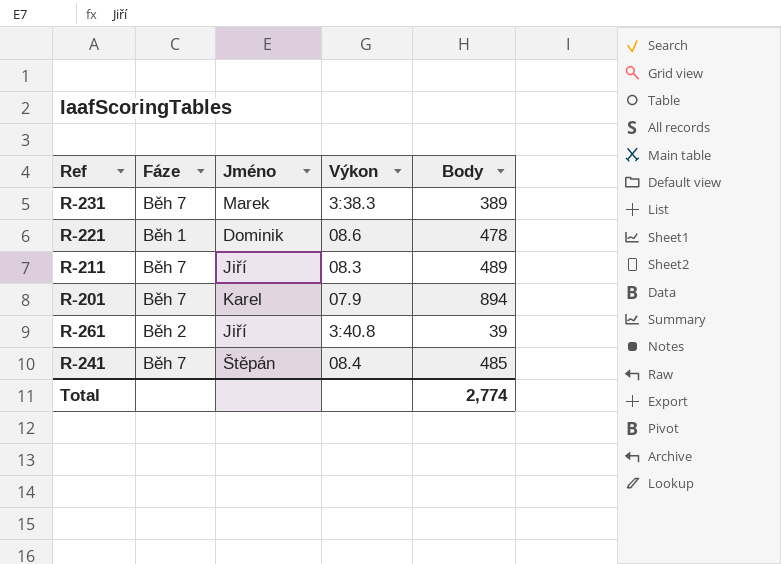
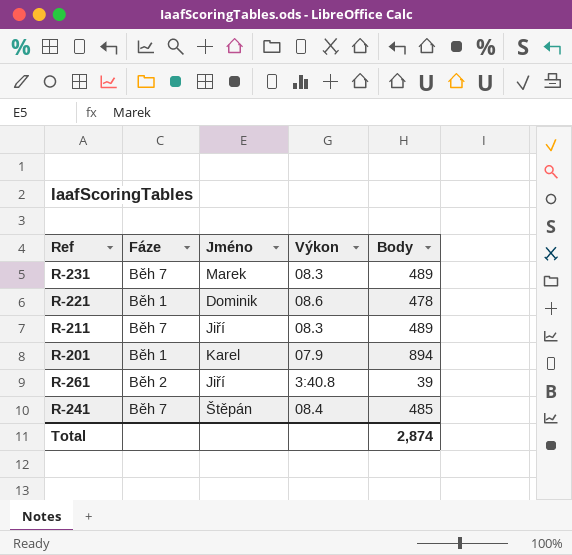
R-231 | Výkon: 3:38.3 -> 08.3
R-231 | Body: 389 -> 489
R-201 | Fáze: Běh 7 -> Běh 1
Total | Body: 2,774 -> 2,874

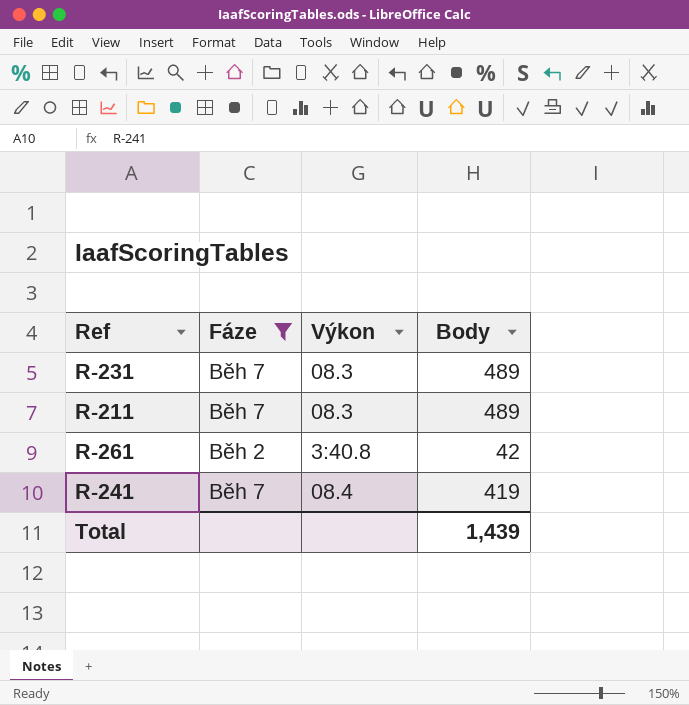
filter: none -> Fáze != Běh 1
column Jméno | position: 3 -> none
R-261 | Body: 39 -> 42
R-241 | Body: 485 -> 419
Total | Body: 2,874 -> 1,439

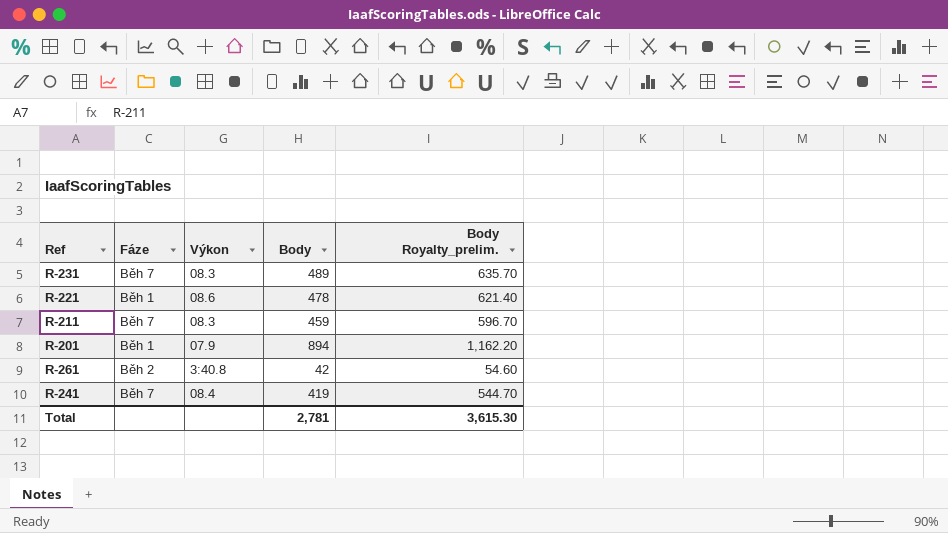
filter: Fáze != Běh 1 -> none
column Body Royalty_prelim. | formula: none -> [Body] * 1.3
R-211 | Body: 489 -> 459
Total | Body: 1,439 -> 2,781

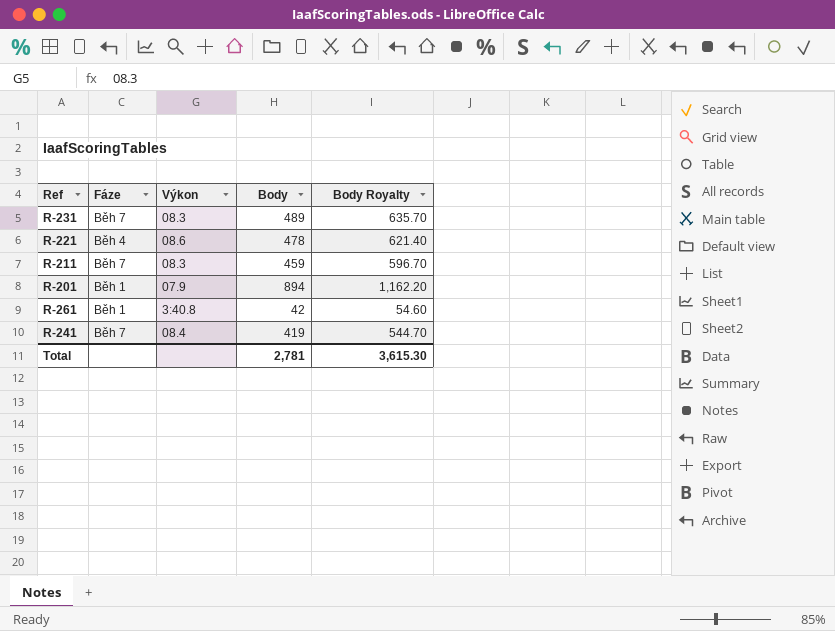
column name: Body Royalty_prelim. -> Body Royalty
R-221 | Fáze: Běh 1 -> Běh 4
R-261 | Fáze: Běh 2 -> Běh 1

